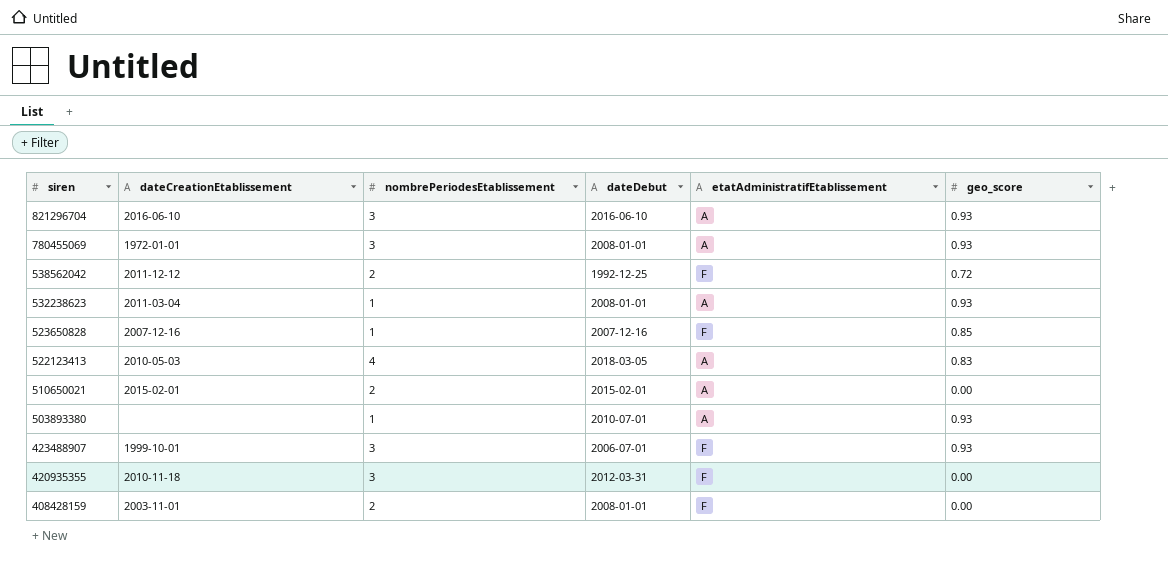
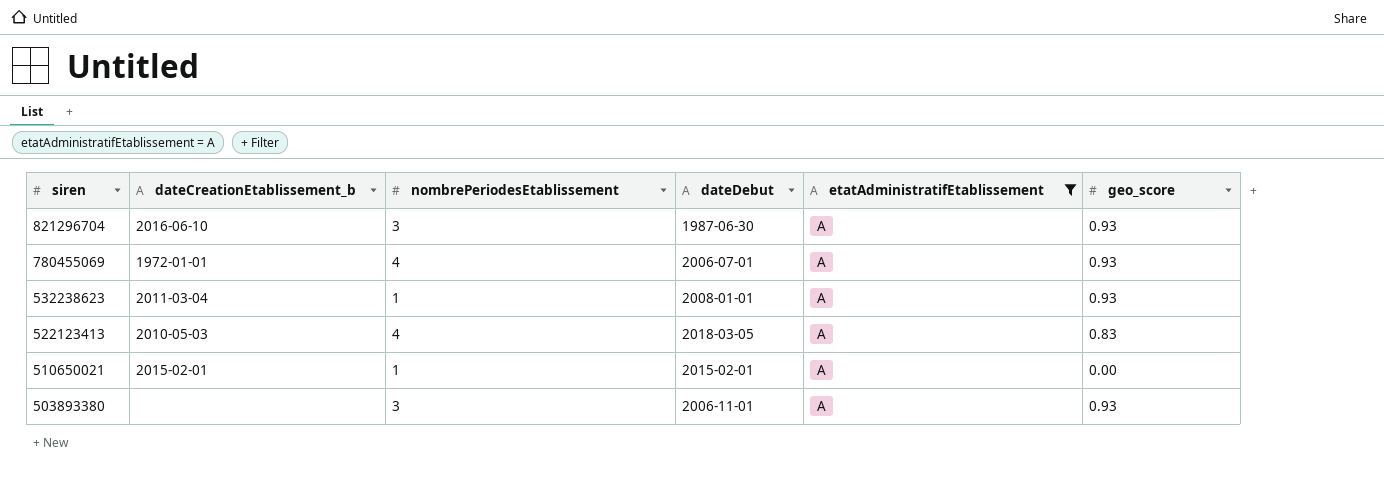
filter: none -> etatAdministratifEtablissement = A
column name: dateCreationEtablissement -> dateCreationEtablissement_b
821296704 | dateDebut: 2016-06-10 -> 1987-06-30
780455069 | nombrePeriodesEtablissement: 3 -> 4
780455069 | dateDebut: 2008-01-01 -> 2006-07-01
510650021 | nombrePeriodesEtablissement: 2 -> 1
503893380 | nombrePeriodesEtablissement: 1 -> 3
503893380 | dateDebut: 2010-07-01 -> 2006-11-01

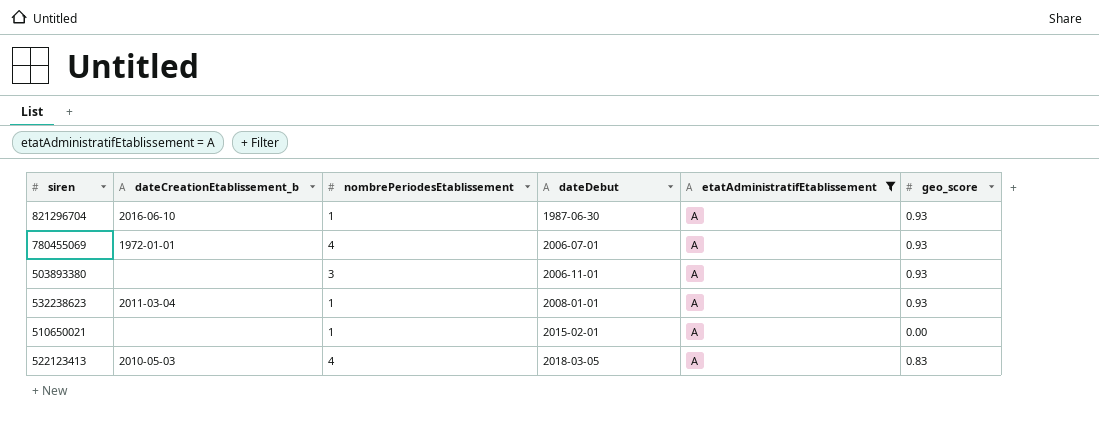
row order: siren descending -> dateDebut ascending
821296704 | nombrePeriodesEtablissement: 3 -> 1
510650021 | dateCreationEtablissement_b: 2015-02-01 -> none

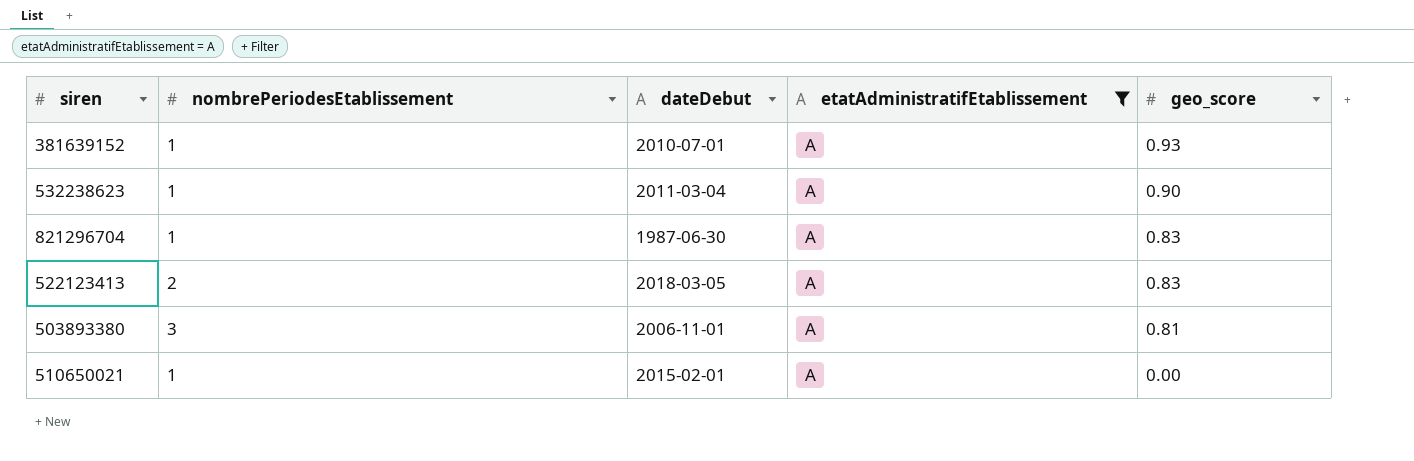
row order: dateDebut ascending -> geo_score descending
column dateCreationEtablissement_b | position: 2 -> none
row 780455069: 1972-01-01 | 4 | 2006-07-01 | A | 0.93 -> none
row 381639152: none -> 1 | 2010-07-01 | A | 0.93
532238623 | dateDebut: 2008-01-01 -> 2011-03-04
532238623 | geo_score: 0.93 -> 0.90
821296704 | geo_score: 0.93 -> 0.83
522123413 | nombrePeriodesEtablissement: 4 -> 2
503893380 | geo_score: 0.93 -> 0.81

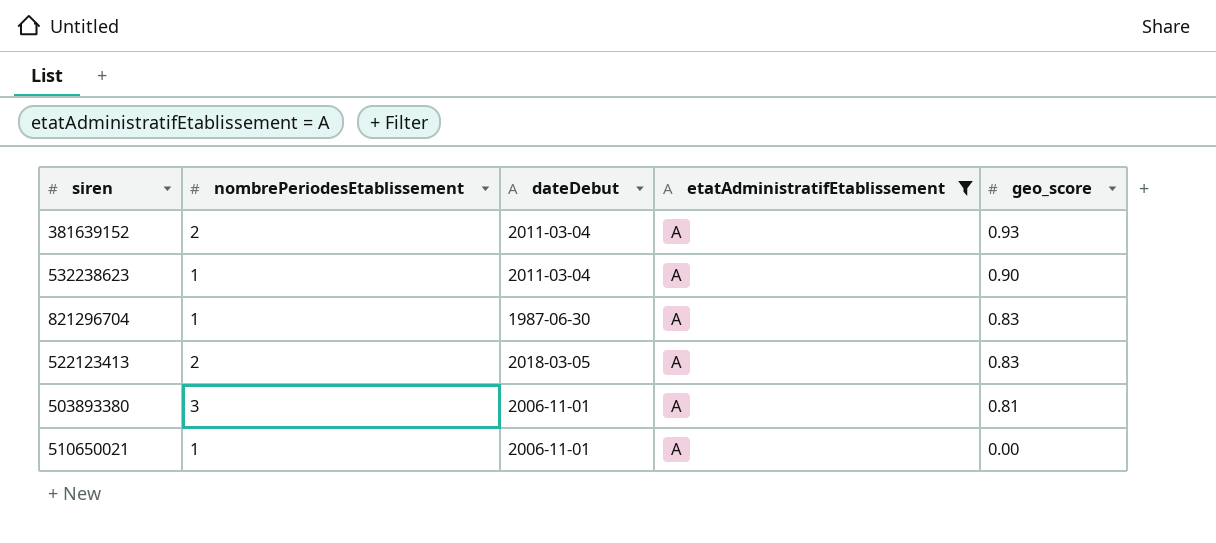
381639152 | nombrePeriodesEtablissement: 1 -> 2
381639152 | dateDebut: 2010-07-01 -> 2011-03-04
510650021 | dateDebut: 2015-02-01 -> 2006-11-01

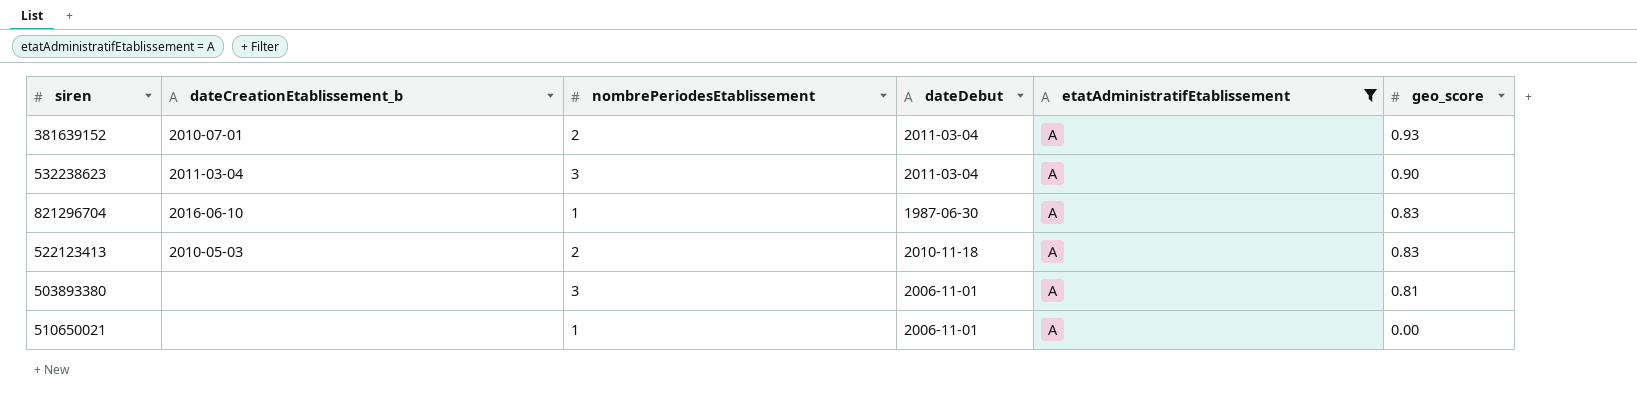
column dateCreationEtablissement_b | position: none -> 2
532238623 | nombrePeriodesEtablissement: 1 -> 3
522123413 | dateDebut: 2018-03-05 -> 2010-11-18

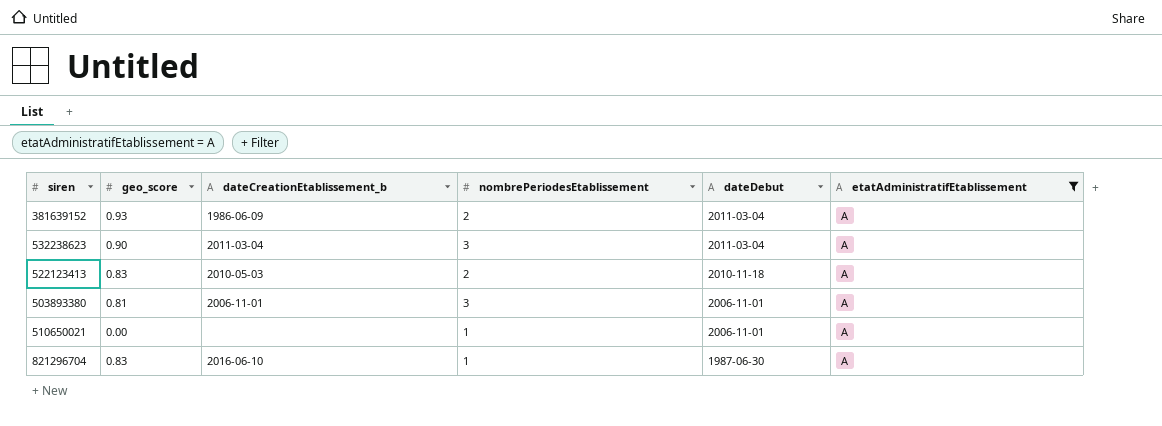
row order: geo_score descending -> dateDebut descending
column geo_score | position: 6 -> 2
381639152 | dateCreationEtablissement_b: 2010-07-01 -> 1986-06-09
503893380 | dateCreationEtablissement_b: none -> 2006-11-01

